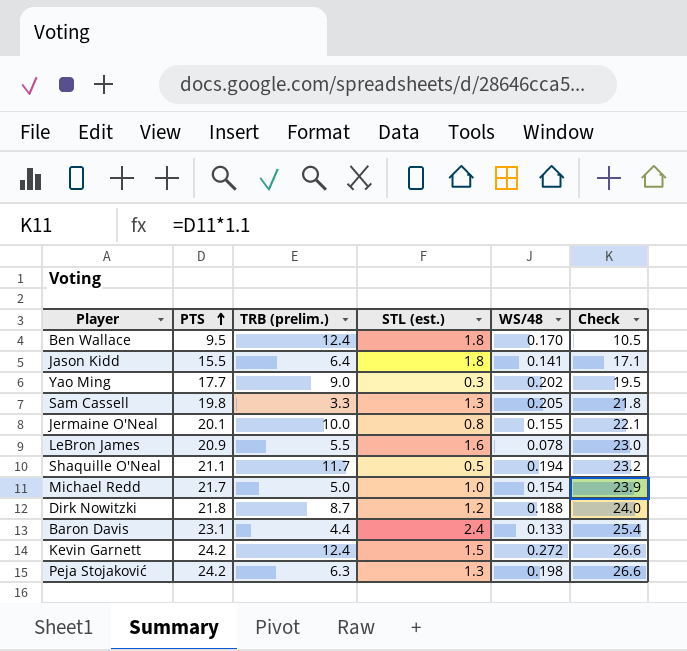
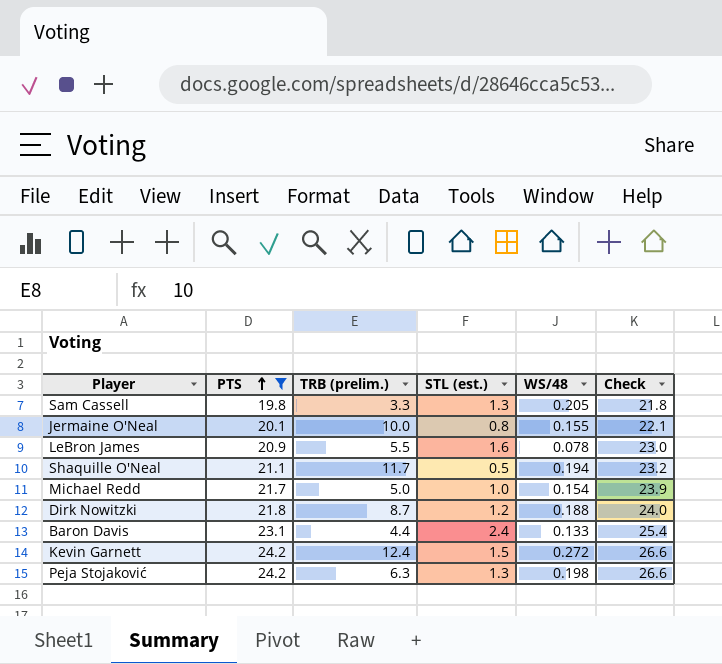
filter: none -> PTS >= 19.8

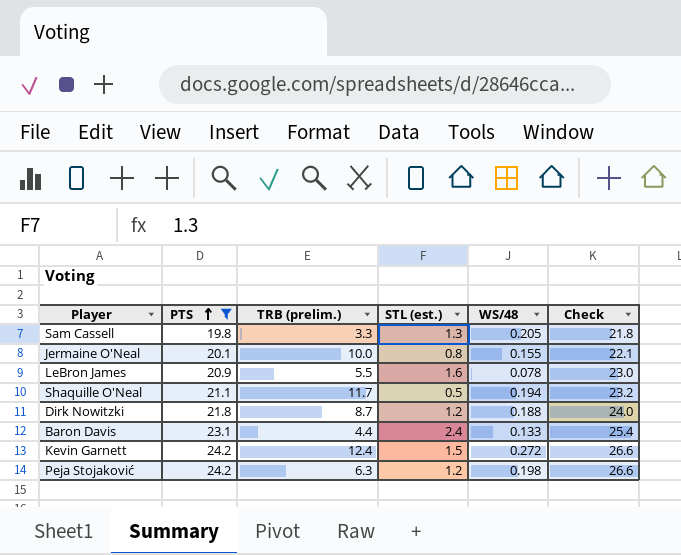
row Michael Redd: 21.7 | 5.0 | 1.0 | 0.154 | 23.9 -> none
Peja Stojaković | STL (est.): 1.3 -> 1.2

